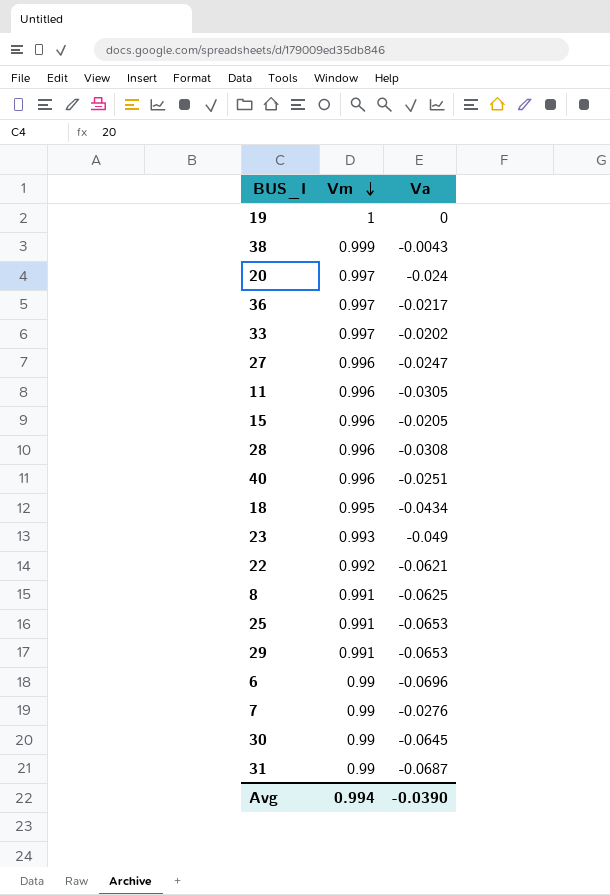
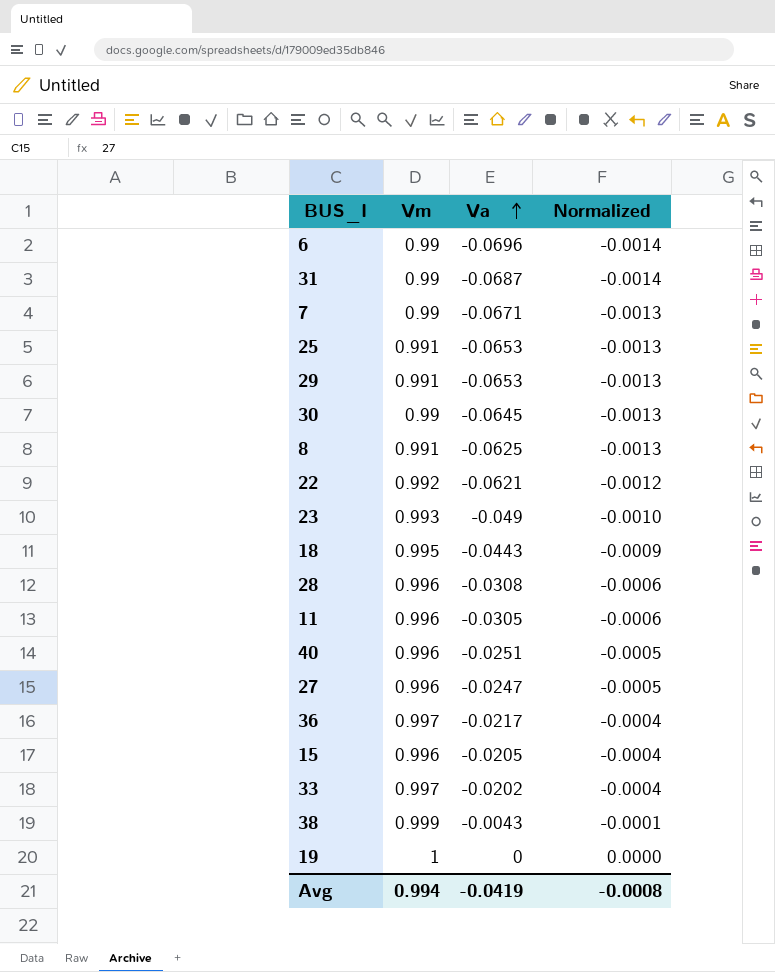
row order: Vm descending -> Va ascending
column Normalized | formula: none -> [Va] * 0.02
row 20: 0.997 | -0.024 -> none
7 | Va: -0.0276 -> -0.0671
18 | Va: -0.0434 -> -0.0443
Avg | Va: -0.0390 -> -0.0419

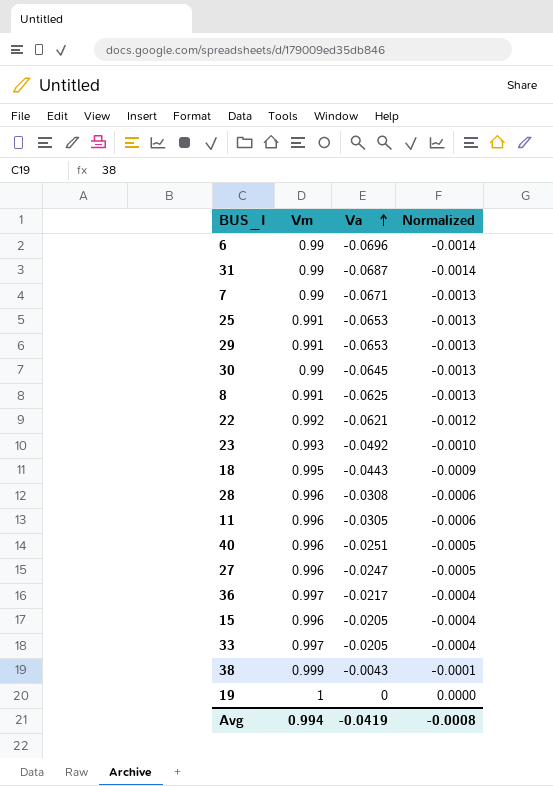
23 | Va: -0.049 -> -0.0492
33 | Va: -0.0202 -> -0.0205

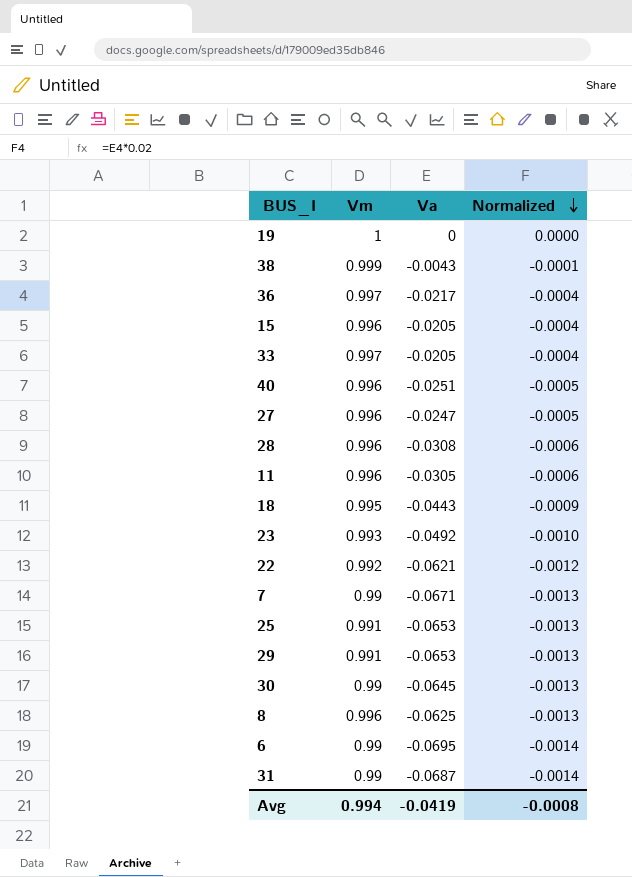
row order: Va ascending -> Normalized descending
8 | Vm: 0.991 -> 0.996
6 | Va: -0.0696 -> -0.0695

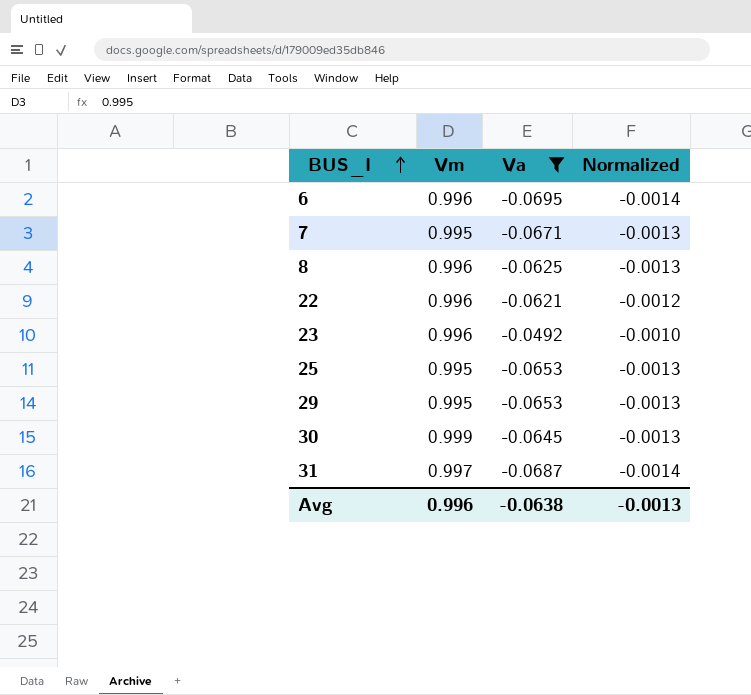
filter: none -> Va <= -0.0492
row order: Normalized descending -> BUS_I ascending
6 | Vm: 0.99 -> 0.996
7 | Vm: 0.99 -> 0.995
22 | Vm: 0.992 -> 0.996
23 | Vm: 0.993 -> 0.996
25 | Vm: 0.991 -> 0.995
29 | Vm: 0.991 -> 0.995
30 | Vm: 0.99 -> 0.999
31 | Vm: 0.99 -> 0.997
Avg | Vm: 0.994 -> 0.996
Avg | Va: -0.0419 -> -0.0638
Avg | Normalized: -0.0008 -> -0.0013

